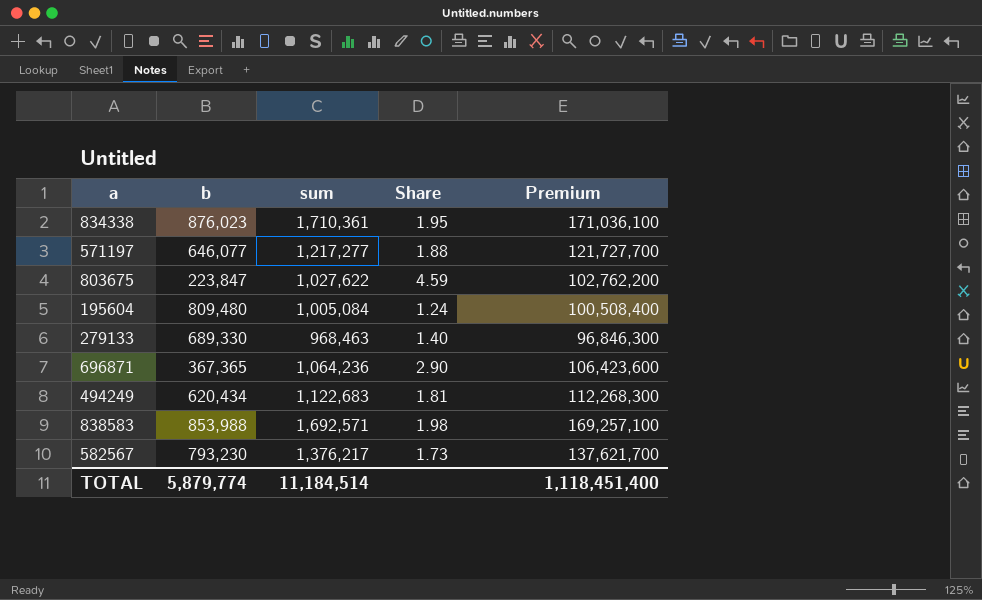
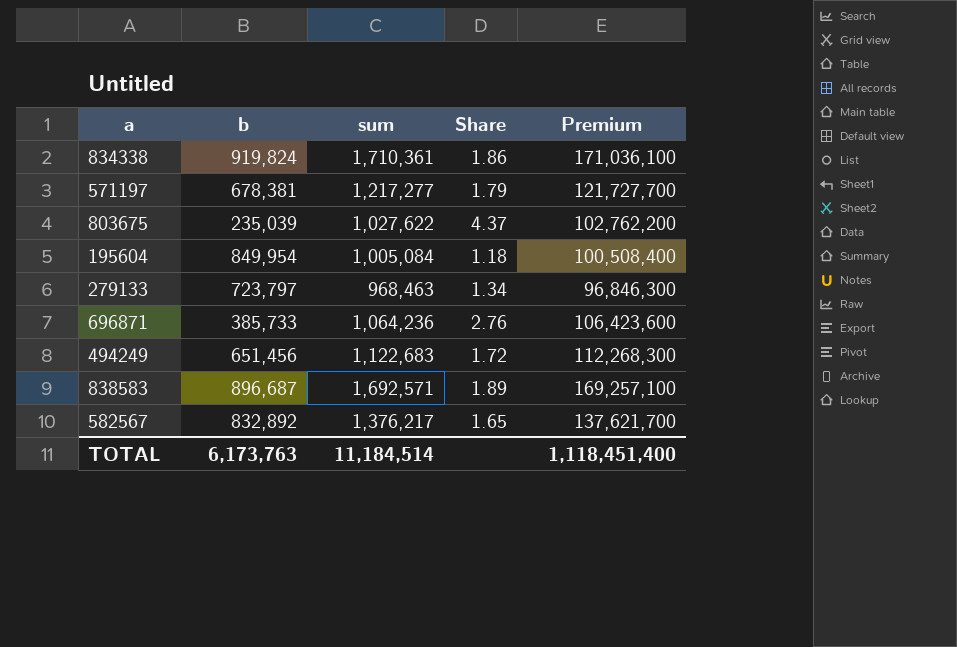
834338 | b: 876,023 -> 919,824
834338 | Share: 1.95 -> 1.86
571197 | b: 646,077 -> 678,381
571197 | Share: 1.88 -> 1.79
803675 | b: 223,847 -> 235,039
803675 | Share: 4.59 -> 4.37
195604 | b: 809,480 -> 849,954
195604 | Share: 1.24 -> 1.18
279133 | b: 689,330 -> 723,797
279133 | Share: 1.40 -> 1.34
696871 | b: 367,365 -> 385,733
696871 | Share: 2.90 -> 2.76
494249 | b: 620,434 -> 651,456
494249 | Share: 1.81 -> 1.72
838583 | b: 853,988 -> 896,687
838583 | Share: 1.98 -> 1.89
582567 | b: 793,230 -> 832,892
582567 | Share: 1.73 -> 1.65
TOTAL | b: 5,879,774 -> 6,173,763

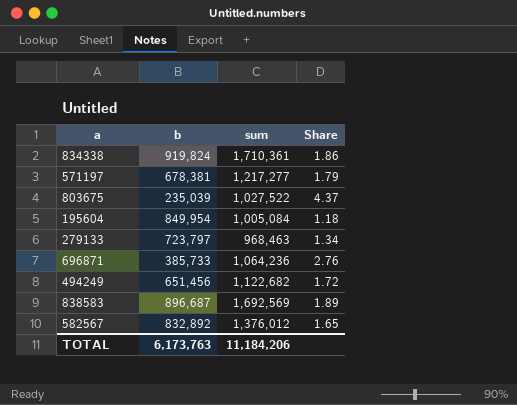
column Premium | formula: [sum] * 100 -> none
803675 | sum: 1,027,622 -> 1,027,522
494249 | sum: 1,122,683 -> 1,122,682
838583 | sum: 1,692,571 -> 1,692,569
582567 | sum: 1,376,217 -> 1,376,012
TOTAL | sum: 11,184,514 -> 11,184,206

